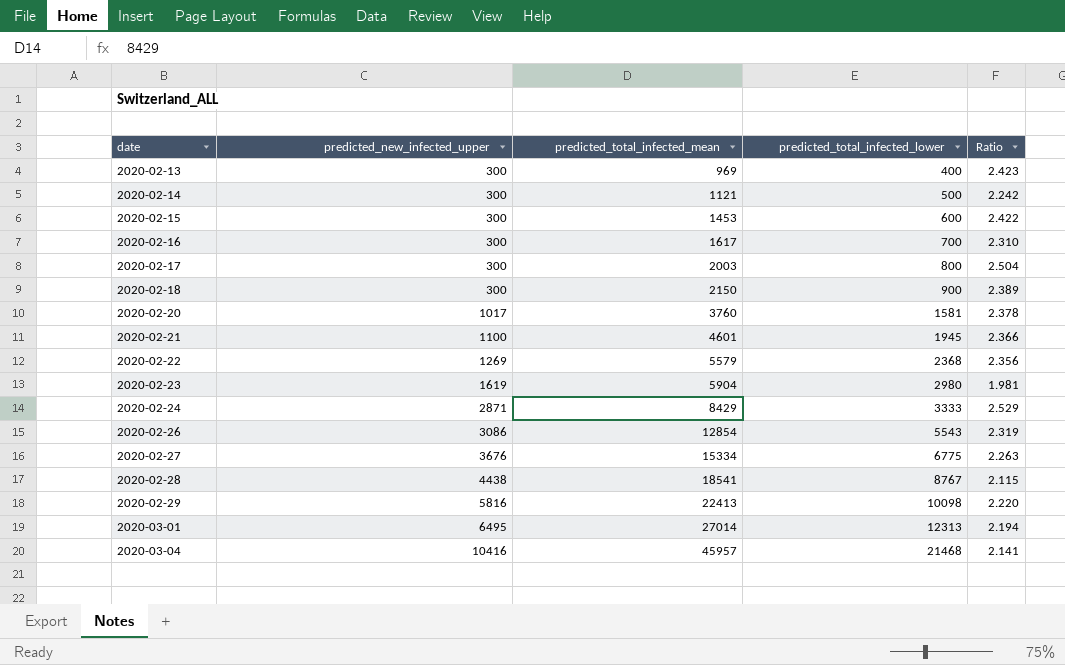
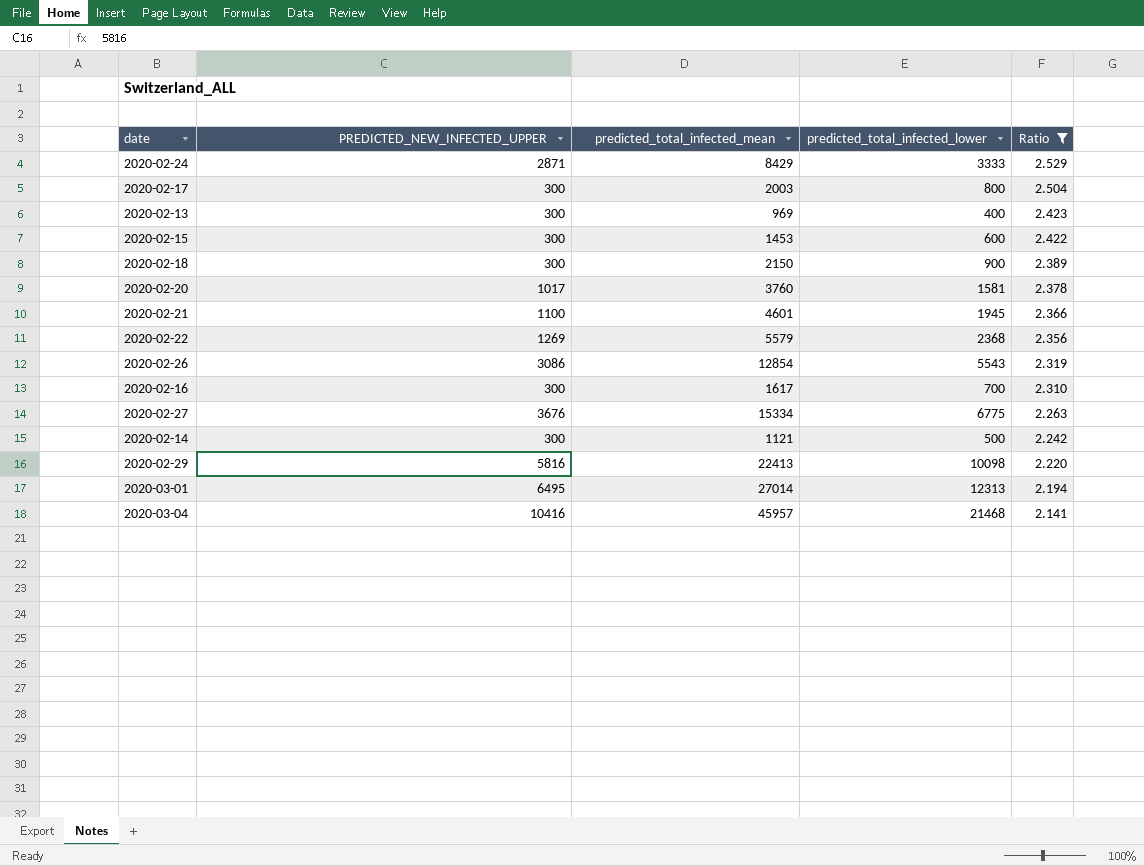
filter: none -> Ratio >= 2.141
row order: date ascending -> Ratio descending
column name: predicted_new_infected_upper -> PREDICTED_NEW_INFECTED_UPPER

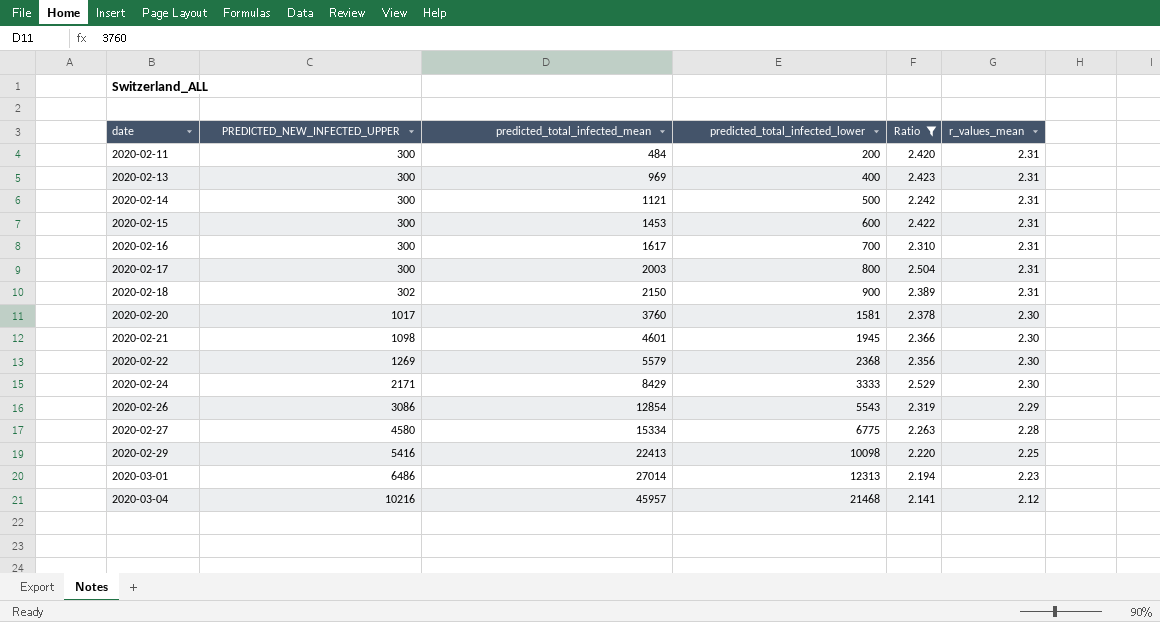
row order: Ratio descending -> date ascending
column r_values_mean | position: none -> 6
row 2020-02-11: none -> 300 | 484 | 200 | 2.420 | 2.31
2020-02-18 | PREDICTED_NEW_INFECTED_UPPER: 300 -> 302
2020-02-21 | PREDICTED_NEW_INFECTED_UPPER: 1100 -> 1098
2020-02-24 | PREDICTED_NEW_INFECTED_UPPER: 2871 -> 2171
2020-02-27 | PREDICTED_NEW_INFECTED_UPPER: 3676 -> 4580
2020-02-29 | PREDICTED_NEW_INFECTED_UPPER: 5816 -> 5416
2020-03-01 | PREDICTED_NEW_INFECTED_UPPER: 6495 -> 6486
2020-03-04 | PREDICTED_NEW_INFECTED_UPPER: 10416 -> 10216

